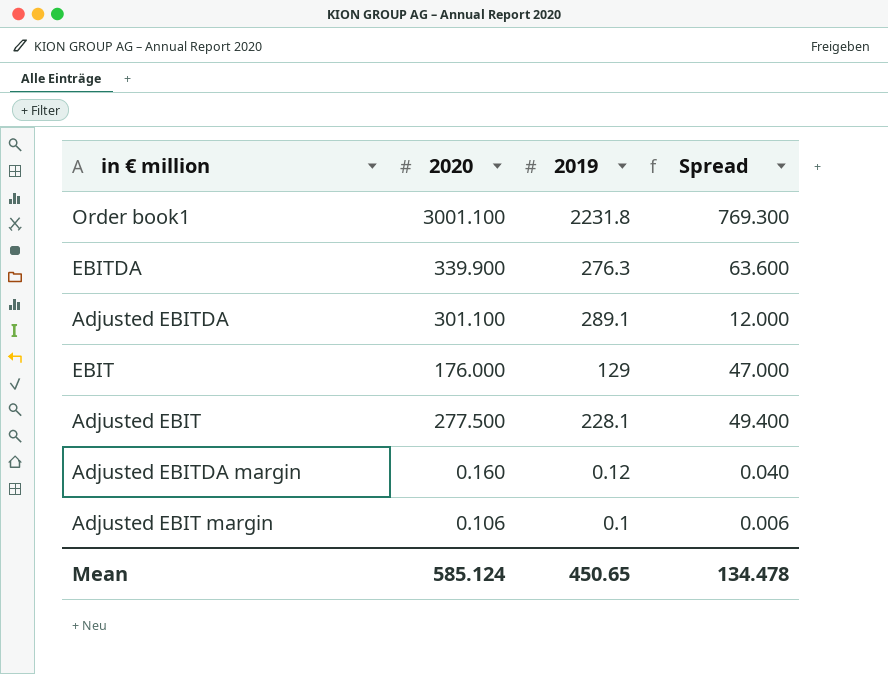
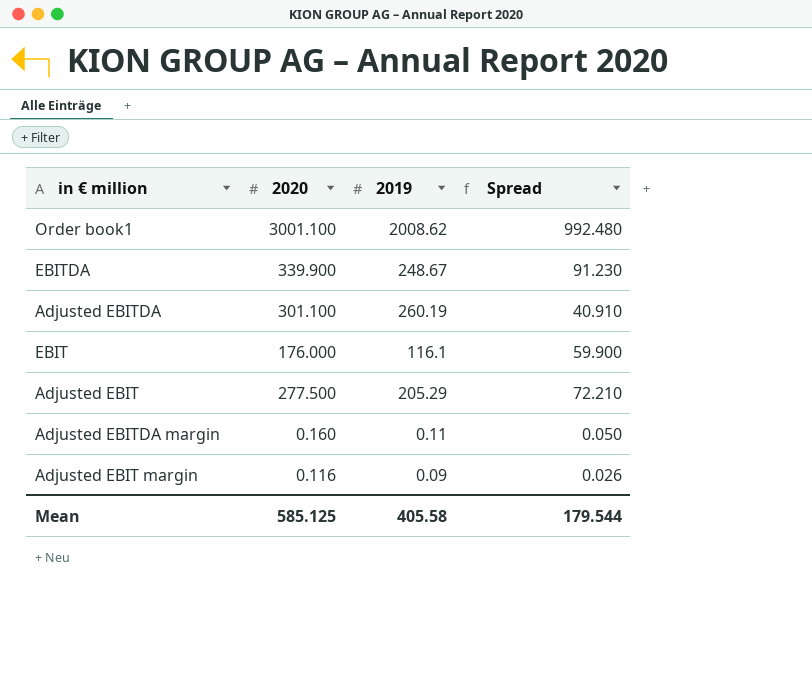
Order book1 | 2019: 2231.8 -> 2008.62
Order book1 | Spread: 769.300 -> 992.480
EBITDA | 2019: 276.3 -> 248.67
EBITDA | Spread: 63.600 -> 91.230
Adjusted EBITDA | 2019: 289.1 -> 260.19
Adjusted EBITDA | Spread: 12.000 -> 40.910
EBIT | 2019: 129 -> 116.1
EBIT | Spread: 47.000 -> 59.900
Adjusted EBIT | 2019: 228.1 -> 205.29
Adjusted EBIT | Spread: 49.400 -> 72.210
Adjusted EBITDA margin | 2019: 0.12 -> 0.11
Adjusted EBITDA margin | Spread: 0.040 -> 0.050
Adjusted EBIT margin | 2020: 0.106 -> 0.116
Adjusted EBIT margin | 2019: 0.1 -> 0.09
Adjusted EBIT margin | Spread: 0.006 -> 0.026
Mean | 2020: 585.124 -> 585.125
Mean | 2019: 450.65 -> 405.58
Mean | Spread: 134.478 -> 179.544

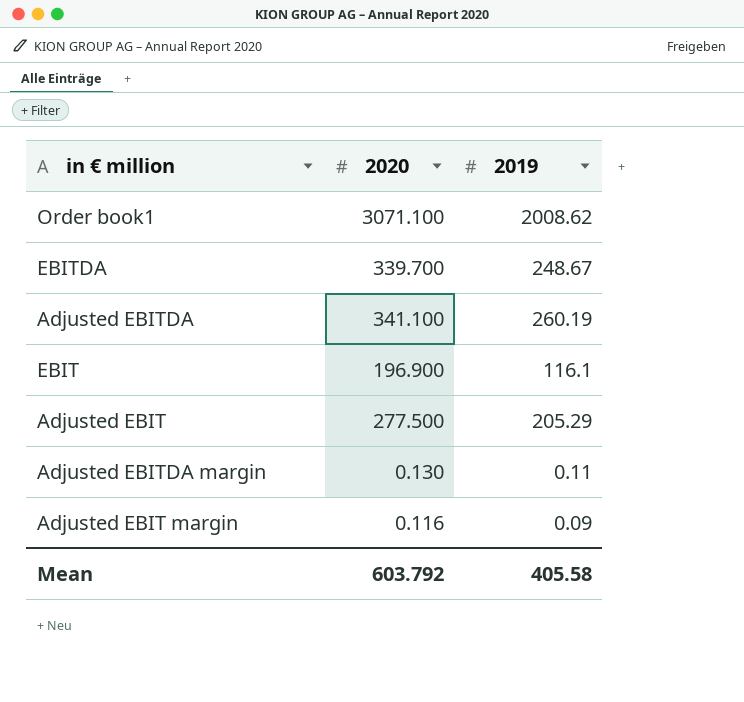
column Spread | formula: [2020] - [2019] -> none
Order book1 | 2020: 3001.100 -> 3071.100
EBITDA | 2020: 339.900 -> 339.700
Adjusted EBITDA | 2020: 301.100 -> 341.100
EBIT | 2020: 176.000 -> 196.900
Adjusted EBITDA margin | 2020: 0.160 -> 0.130
Mean | 2020: 585.125 -> 603.792

